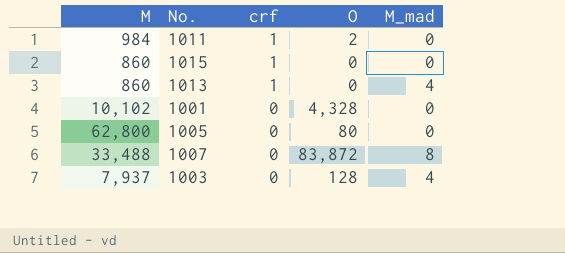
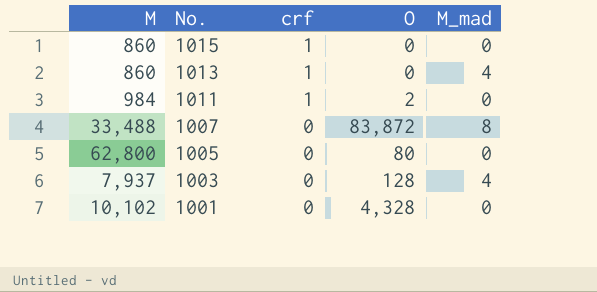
row order: crf descending -> No. descending

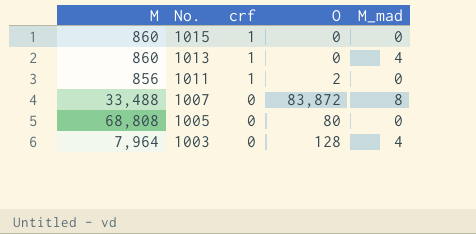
row 1001: 10,102 | 0 | 4,328 | 0 -> none
1011 | M: 984 -> 856
1005 | M: 62,800 -> 68,808
1003 | M: 7,937 -> 7,964

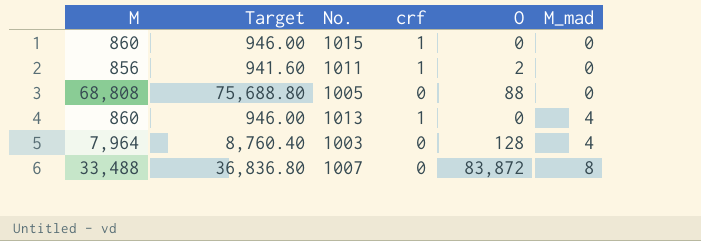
row order: No. descending -> M_mad ascending
column Target | formula: none -> [M] * 1.1
1005 | O: 80 -> 88

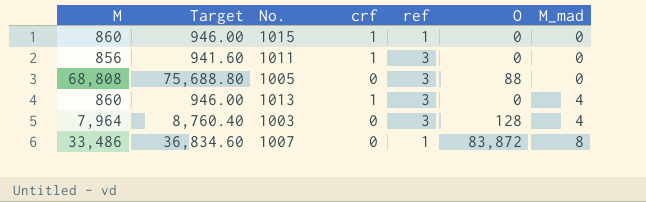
column ref | position: none -> 5
1011 | O: 2 -> 0
1007 | M: 33,488 -> 33,486
1007 | Target: 36,836.80 -> 36,834.60

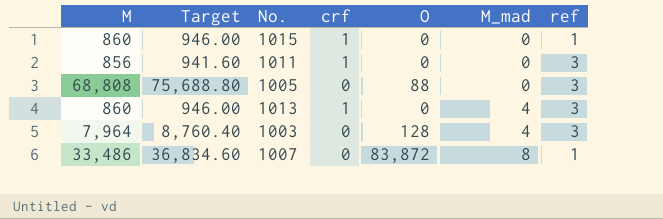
column ref | position: 5 -> 7

